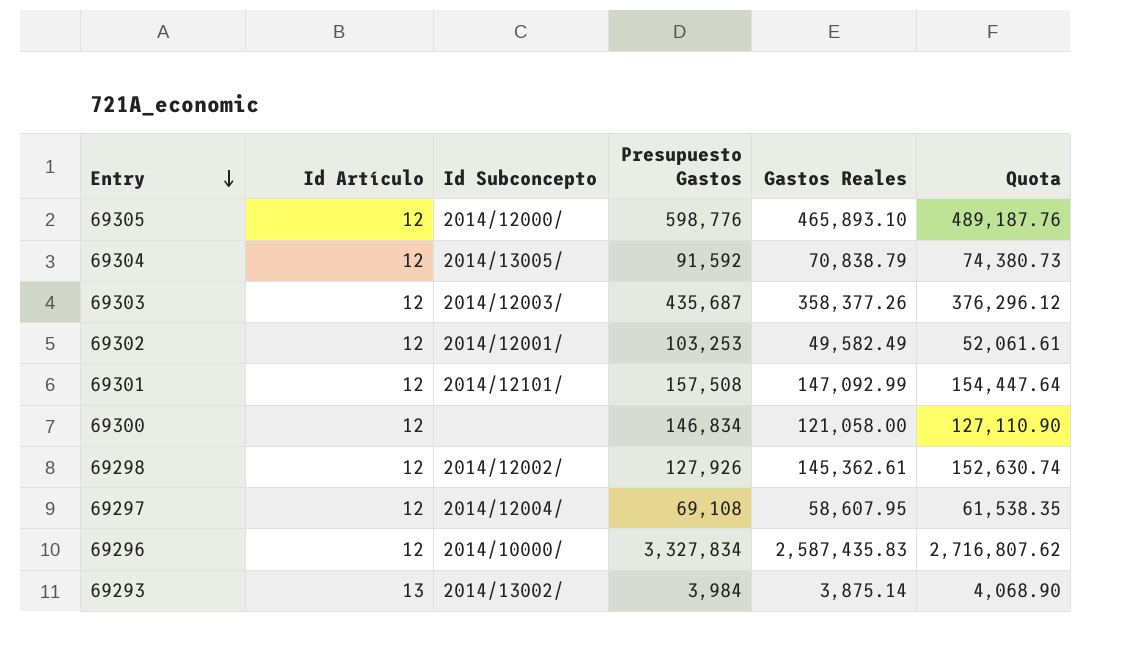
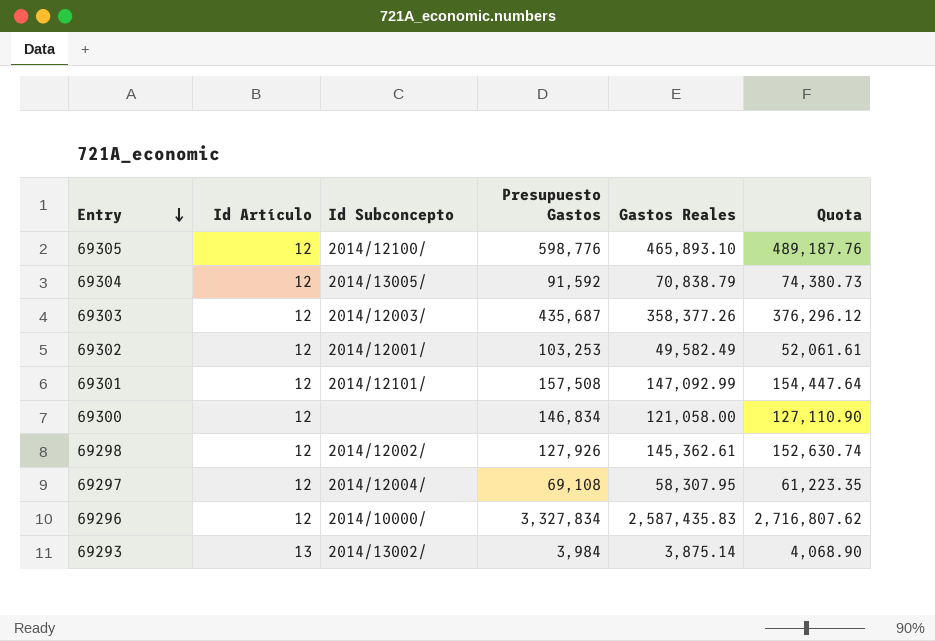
69305 | Id Subconcepto: 2014/12000/ -> 2014/12100/
69297 | Gastos Reales: 58,607.95 -> 58,307.95
69297 | Quota: 61,538.35 -> 61,223.35

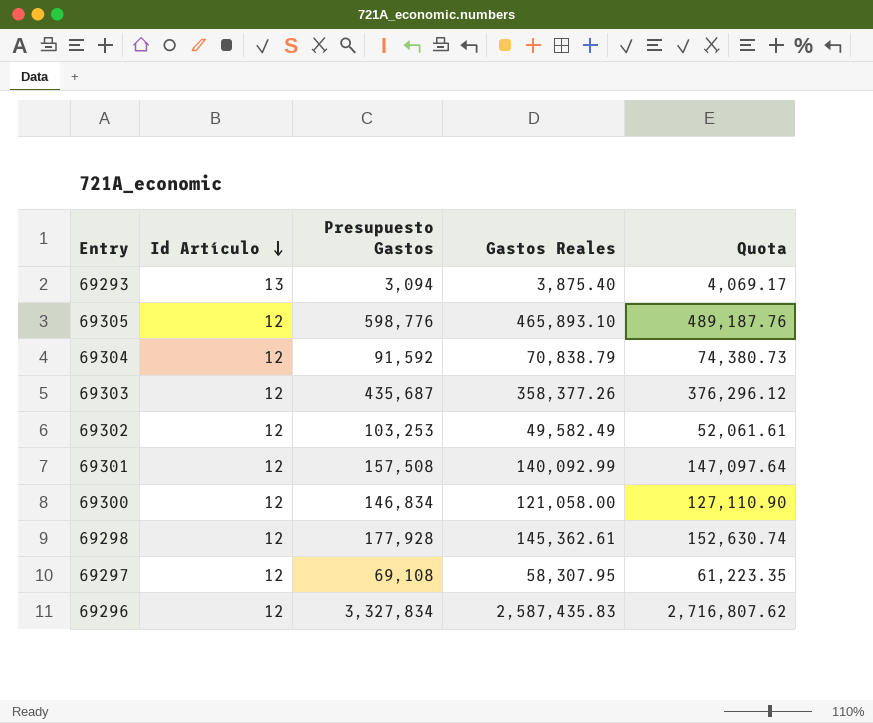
row order: Entry descending -> Id Artículo descending
column Id Subconcepto | position: 3 -> none
69293 | Presupuesto Gastos: 3,984 -> 3,094
69293 | Gastos Reales: 3,875.14 -> 3,875.40
69293 | Quota: 4,068.90 -> 4,069.17
69301 | Gastos Reales: 147,092.99 -> 140,092.99
69301 | Quota: 154,447.64 -> 147,097.64
69298 | Presupuesto Gastos: 127,926 -> 177,928

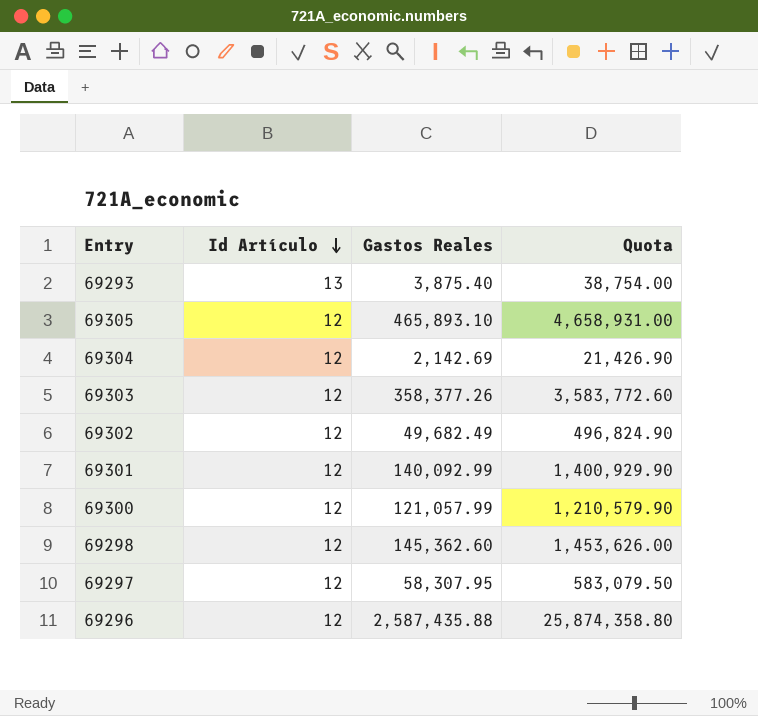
column Presupuesto Gastos | position: 3 -> none
column Quota | formula: [Gastos Reales] * 1.05 -> [Gastos Reales] * 10
69304 | Gastos Reales: 70,838.79 -> 2,142.69
69302 | Gastos Reales: 49,582.49 -> 49,682.49
69300 | Gastos Reales: 121,058.00 -> 121,057.99
69298 | Gastos Reales: 145,362.61 -> 145,362.60
69296 | Gastos Reales: 2,587,435.83 -> 2,587,435.88

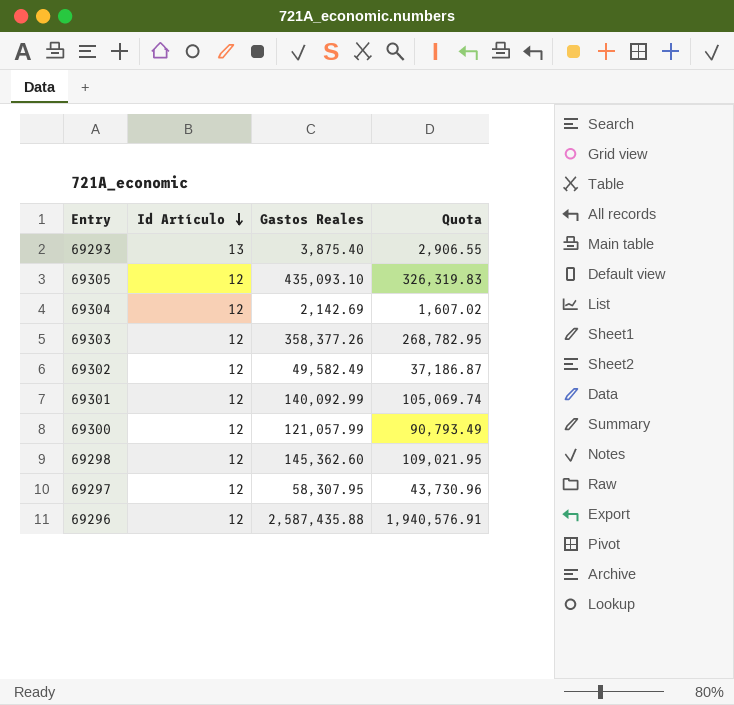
column Quota | formula: [Gastos Reales] * 10 -> [Gastos Reales] * 0.75
69305 | Gastos Reales: 465,893.10 -> 435,093.10
69302 | Gastos Reales: 49,682.49 -> 49,582.49

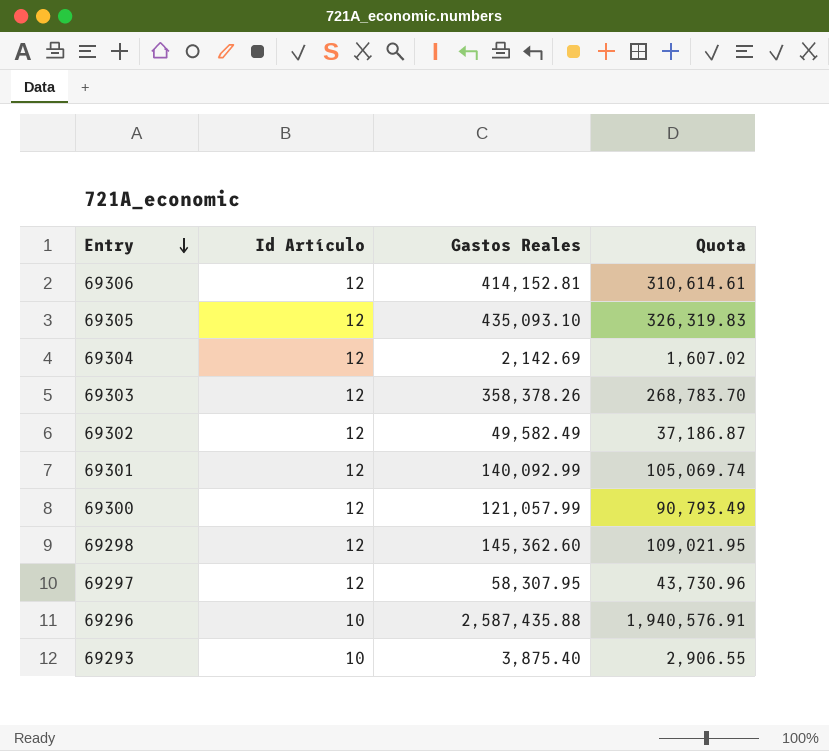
row order: Id Artículo descending -> Entry descending
row 69306: none -> 12 | 414,152.81 | 310,614.61
69303 | Gastos Reales: 358,377.26 -> 358,378.26
69303 | Quota: 268,782.95 -> 268,783.70
69296 | Id Artículo: 12 -> 10
69293 | Id Artículo: 13 -> 10

